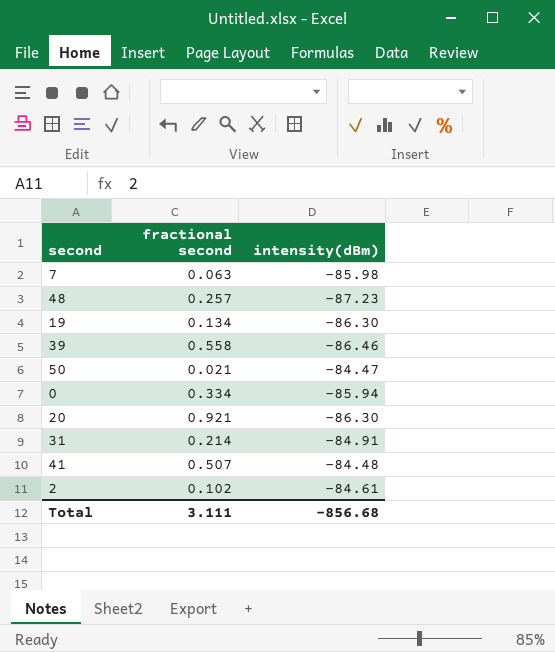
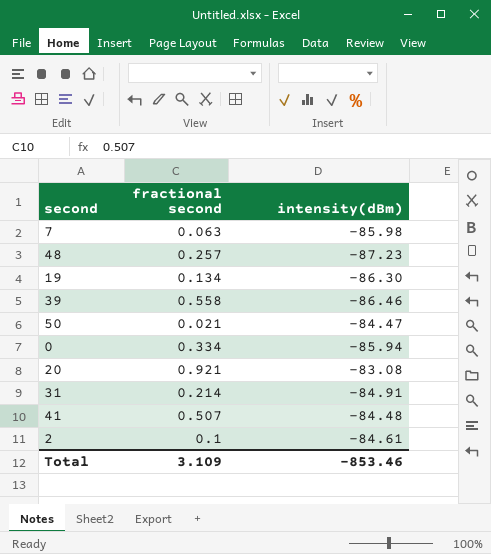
20 | intensity(dBm): -86.30 -> -83.08
2 | fractional second: 0.102 -> 0.1
Total | fractional second: 3.111 -> 3.109
Total | intensity(dBm): -856.68 -> -853.46

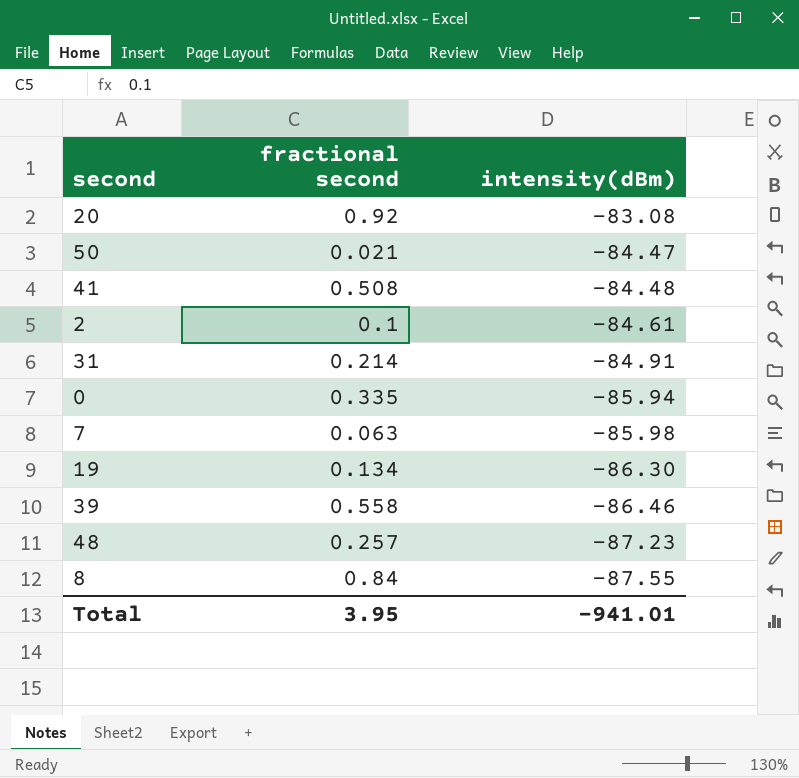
row order: none -> intensity(dBm) descending
20 | fractional second: 0.921 -> 0.92
41 | fractional second: 0.507 -> 0.508
0 | fractional second: 0.334 -> 0.335
row 8: none -> 0.84 | -87.55
Total | fractional second: 3.109 -> 3.95
Total | intensity(dBm): -853.46 -> -941.01

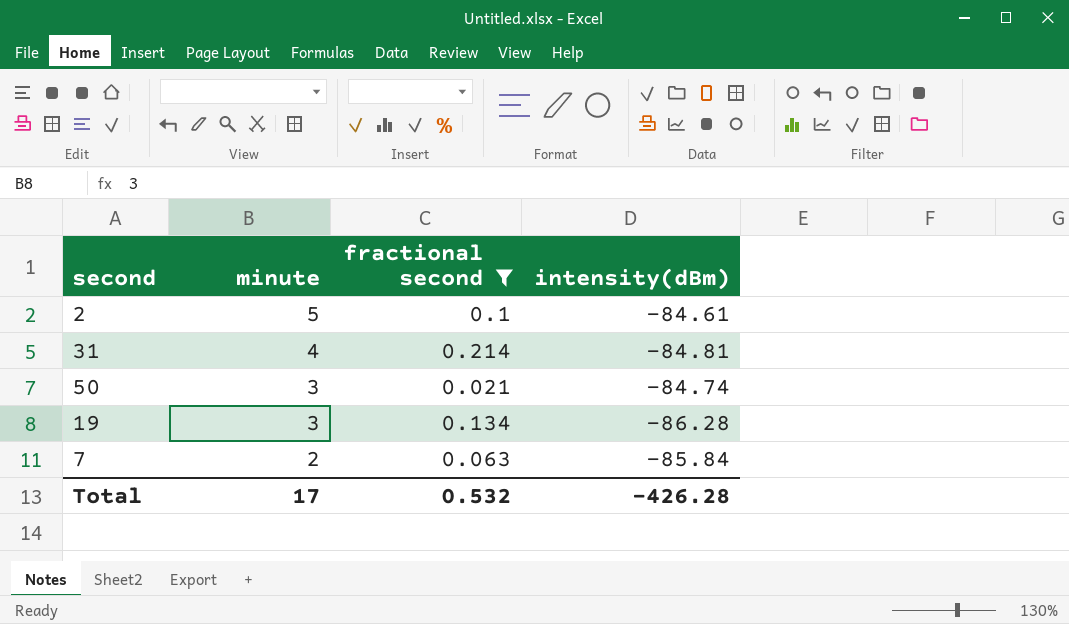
filter: none -> fractional second <= 0.214
row order: intensity(dBm) descending -> minute descending
column minute | position: none -> 2
31 | intensity(dBm): -84.91 -> -84.81
50 | intensity(dBm): -84.47 -> -84.74
19 | intensity(dBm): -86.30 -> -86.28
7 | intensity(dBm): -85.98 -> -85.84
Total | fractional second: 3.95 -> 0.532
Total | intensity(dBm): -941.01 -> -426.28

